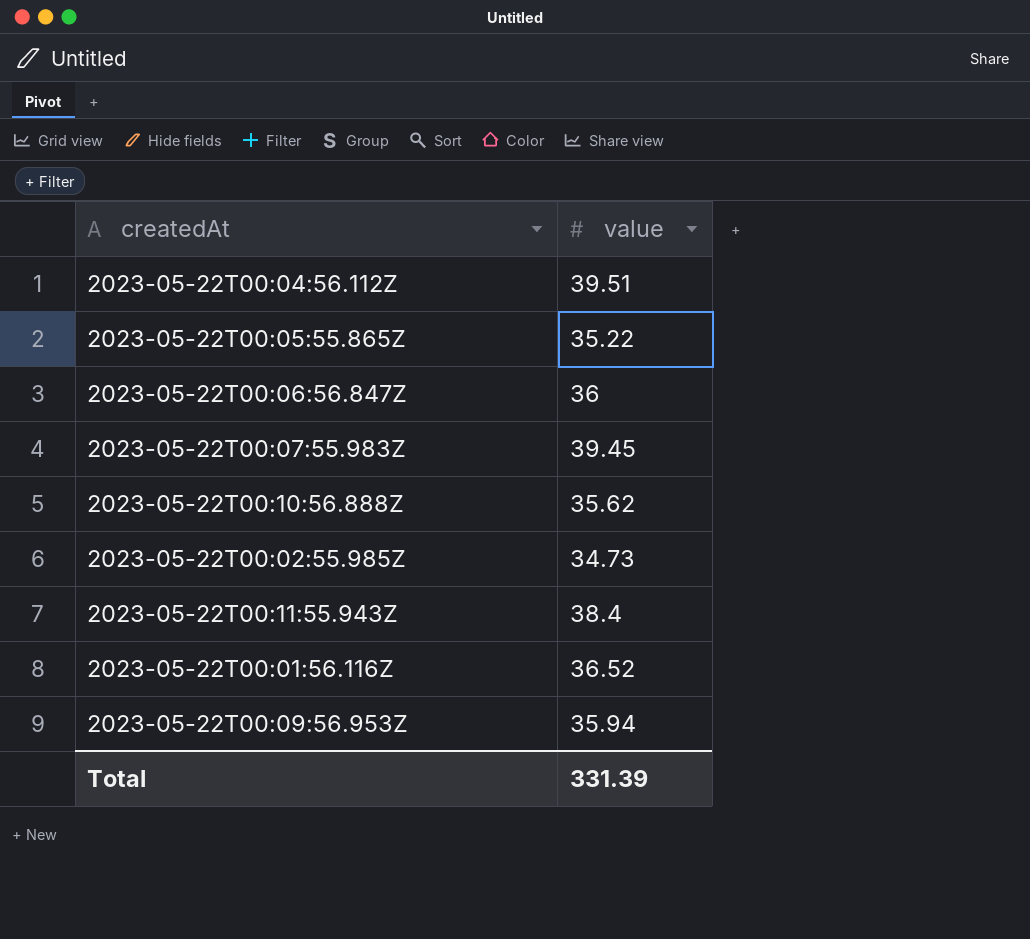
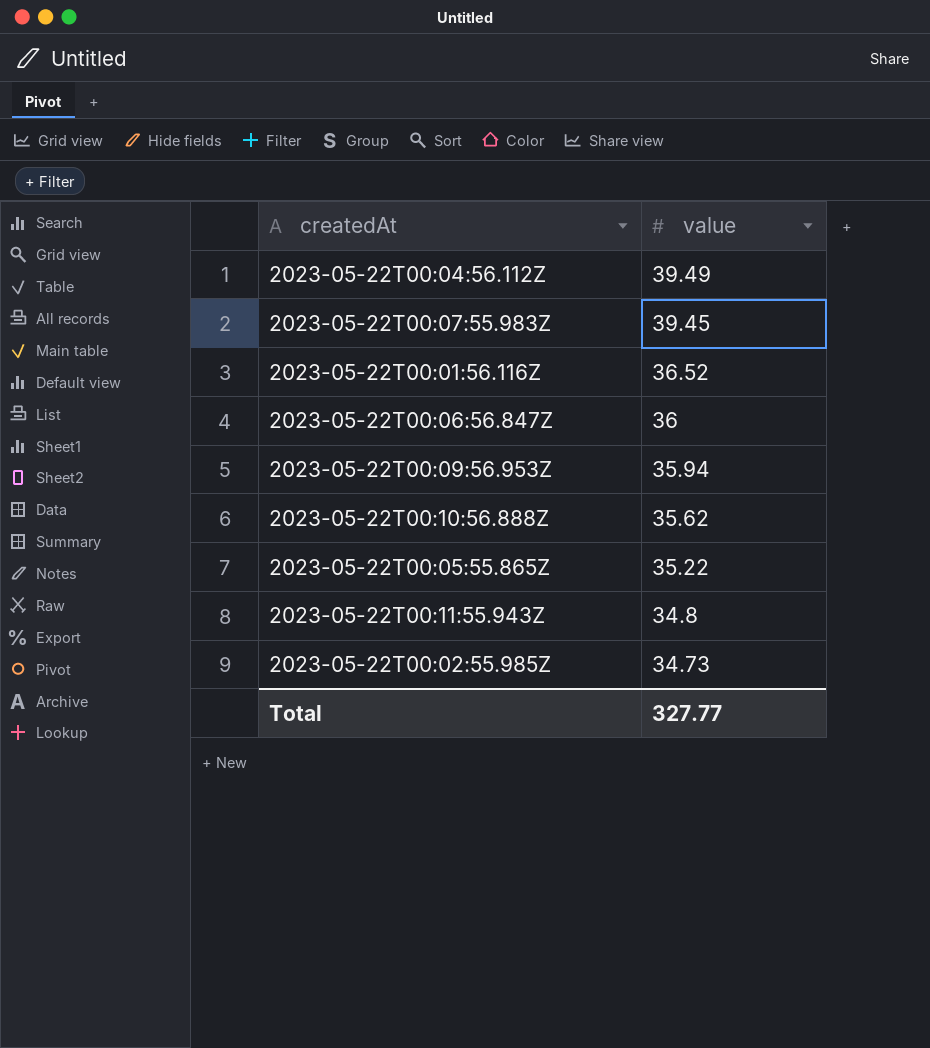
row order: none -> value descending
2023-05-22T00:04:56.112Z | value: 39.51 -> 39.49
2023-05-22T00:11:55.943Z | value: 38.4 -> 34.8
Total | value: 331.39 -> 327.77

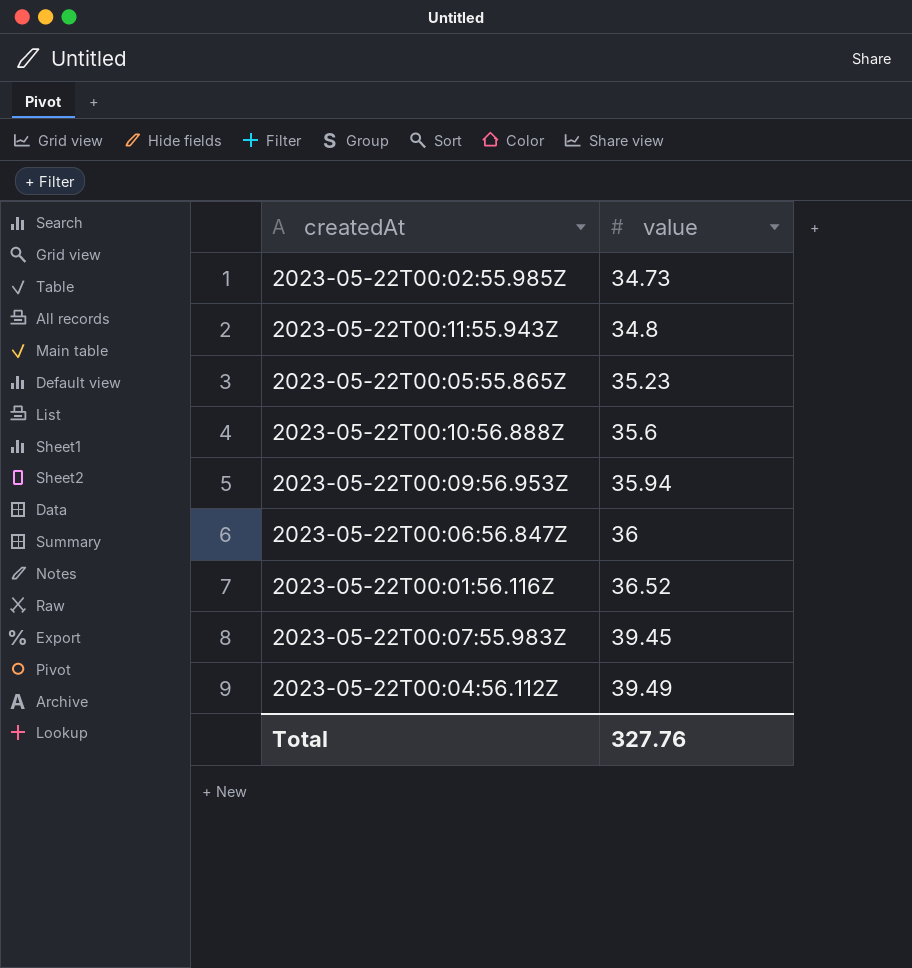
row order: value descending -> value ascending
2023-05-22T00:05:55.865Z | value: 35.22 -> 35.23
2023-05-22T00:10:56.888Z | value: 35.62 -> 35.6
Total | value: 327.77 -> 327.76

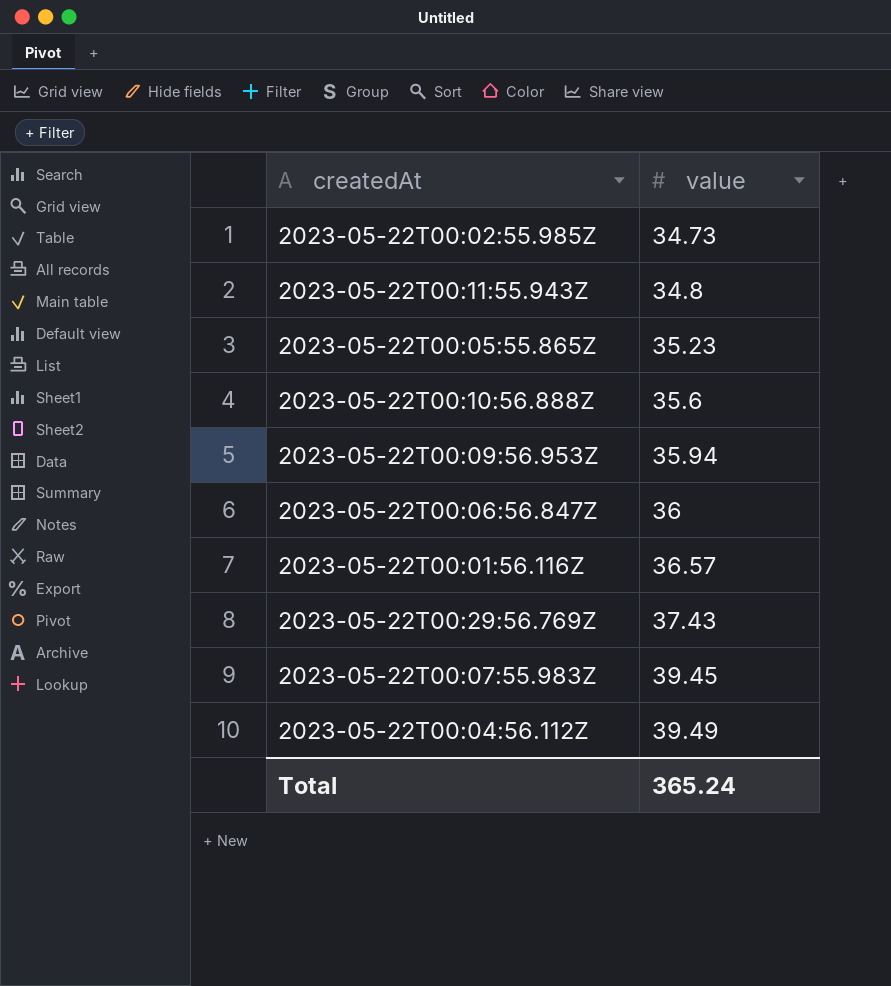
2023-05-22T00:01:56.116Z | value: 36.52 -> 36.57
row 2023-05-22T00:29:56.769Z: none -> 37.43
Total | value: 327.76 -> 365.24

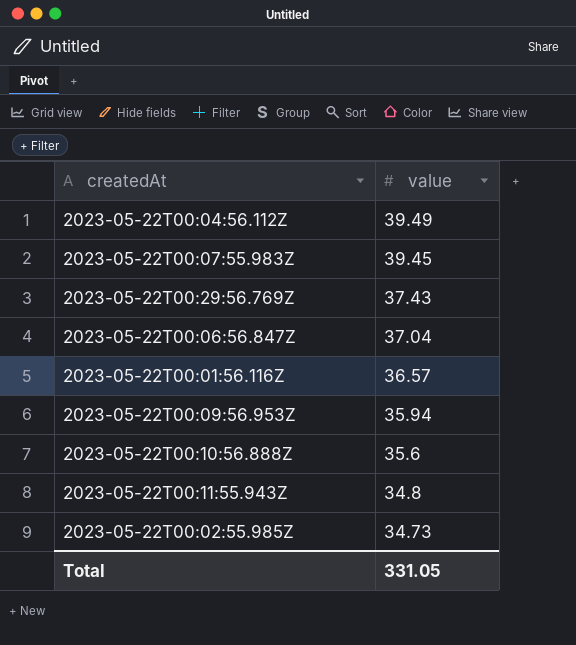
row order: value ascending -> value descending
row 2023-05-22T00:05:55.865Z: 35.23 -> none
2023-05-22T00:06:56.847Z | value: 36 -> 37.04
Total | value: 365.24 -> 331.05

